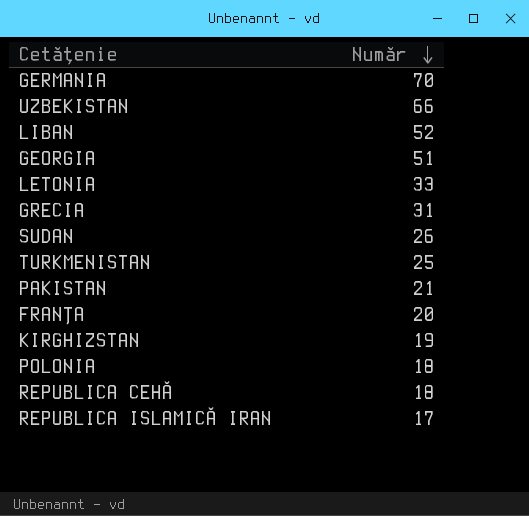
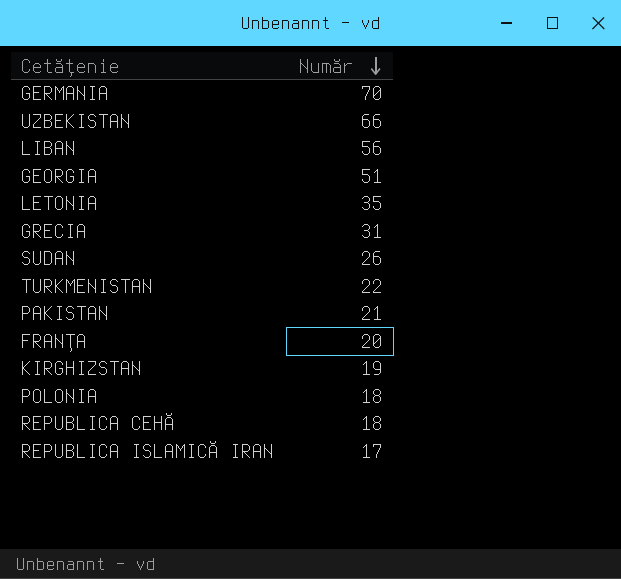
LIBAN | Număr: 52 -> 56
LETONIA | Număr: 33 -> 35
TURKMENISTAN | Număr: 25 -> 22

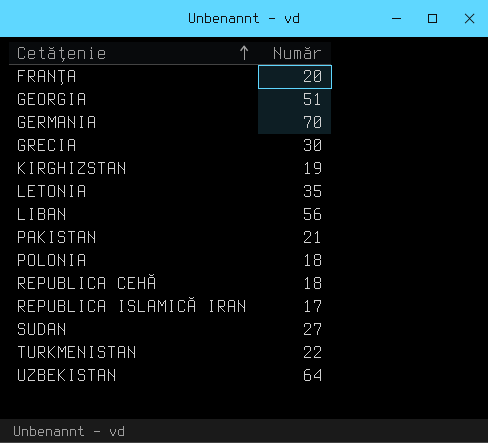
row order: Număr descending -> Cetăţenie ascending
GRECIA | Număr: 31 -> 30
SUDAN | Număr: 26 -> 27
UZBEKISTAN | Număr: 66 -> 64

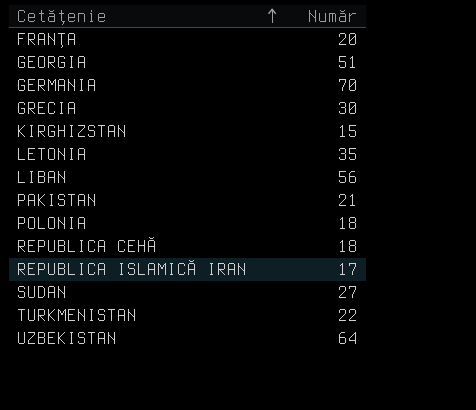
KIRGHIZSTAN | Număr: 19 -> 15

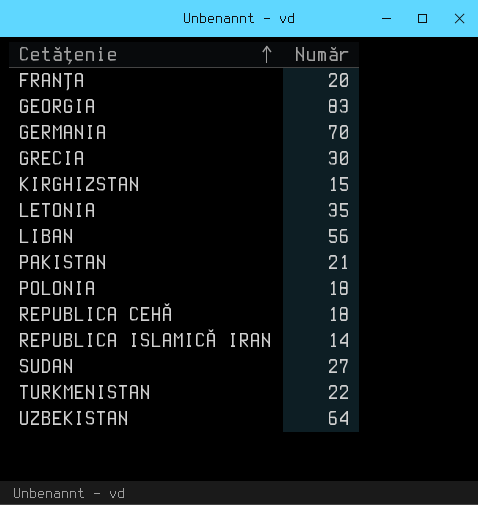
GEORGIA | Număr: 51 -> 83
REPUBLICA ISLAMICĂ IRAN | Număr: 17 -> 14

